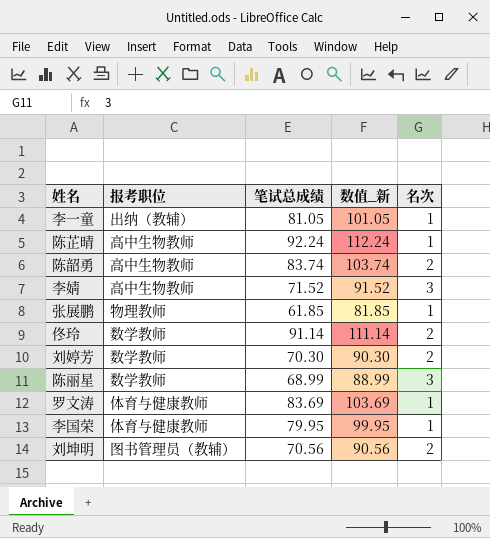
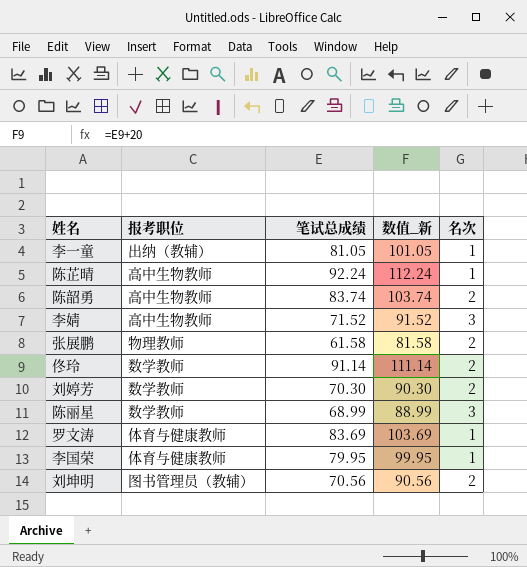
张展鹏 | 笔试总成绩: 61.85 -> 61.58
张展鹏 | 数值_新: 81.85 -> 81.58
张展鹏 | 名次: 1 -> 2

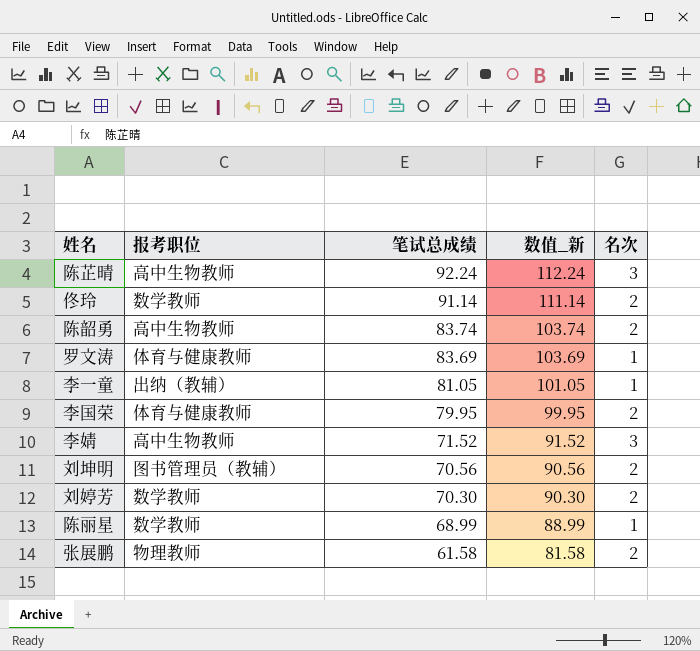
row order: none -> 笔试总成绩 descending
陈芷晴 | 名次: 1 -> 3
李国荣 | 名次: 1 -> 2
陈丽星 | 名次: 3 -> 1

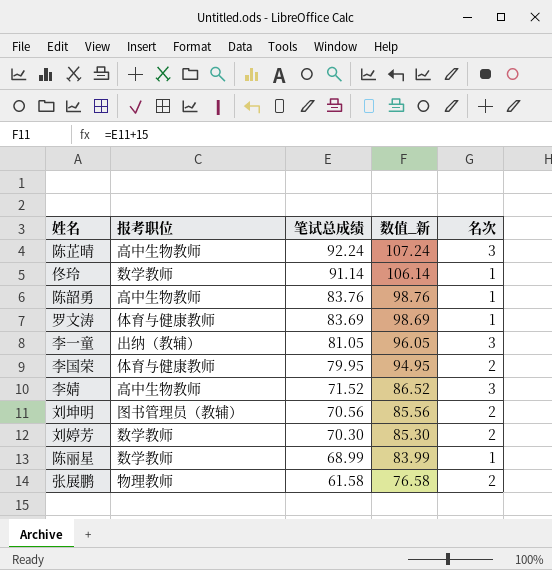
column 数值_新 | formula: [笔试总成绩] + 20 -> [笔试总成绩] + 15
佟玲 | 名次: 2 -> 1
陈韶勇 | 笔试总成绩: 83.74 -> 83.76
陈韶勇 | 名次: 2 -> 1
李一童 | 名次: 1 -> 3

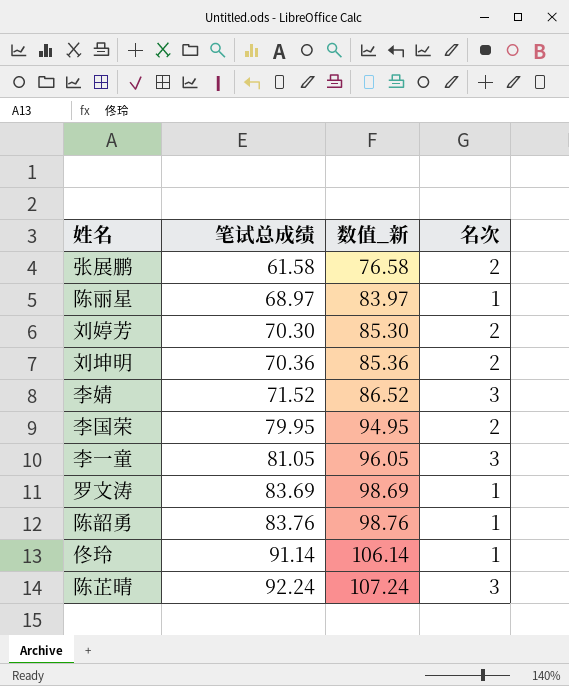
row order: 笔试总成绩 descending -> 笔试总成绩 ascending
column 报考职位 | position: 2 -> none
陈丽星 | 笔试总成绩: 68.99 -> 68.97
陈丽星 | 数值_新: 83.99 -> 83.97
刘坤明 | 笔试总成绩: 70.56 -> 70.36
刘坤明 | 数值_新: 85.56 -> 85.36

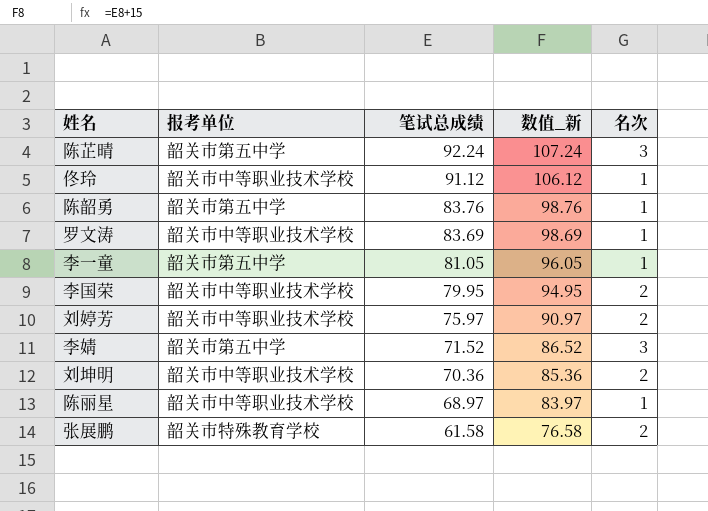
row order: 笔试总成绩 ascending -> 笔试总成绩 descending
column 报考单位 | position: none -> 2
佟玲 | 笔试总成绩: 91.14 -> 91.12
佟玲 | 数值_新: 106.14 -> 106.12
李一童 | 名次: 3 -> 1
刘婷芳 | 笔试总成绩: 70.30 -> 75.97
刘婷芳 | 数值_新: 85.30 -> 90.97

